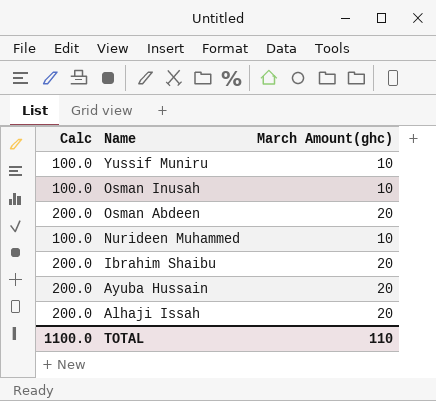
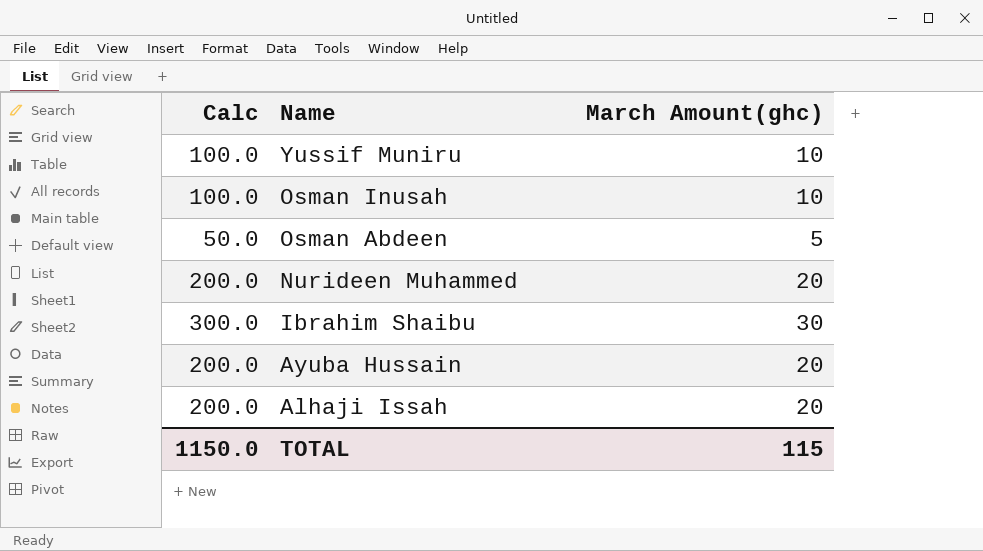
Osman Abdeen | Calc: 200.0 -> 50.0
Osman Abdeen | March Amount(ghc): 20 -> 5
Nurideen Muhammed | Calc: 100.0 -> 200.0
Nurideen Muhammed | March Amount(ghc): 10 -> 20
Ibrahim Shaibu | Calc: 200.0 -> 300.0
Ibrahim Shaibu | March Amount(ghc): 20 -> 30
TOTAL | Calc: 1100.0 -> 1150.0
TOTAL | March Amount(ghc): 110 -> 115

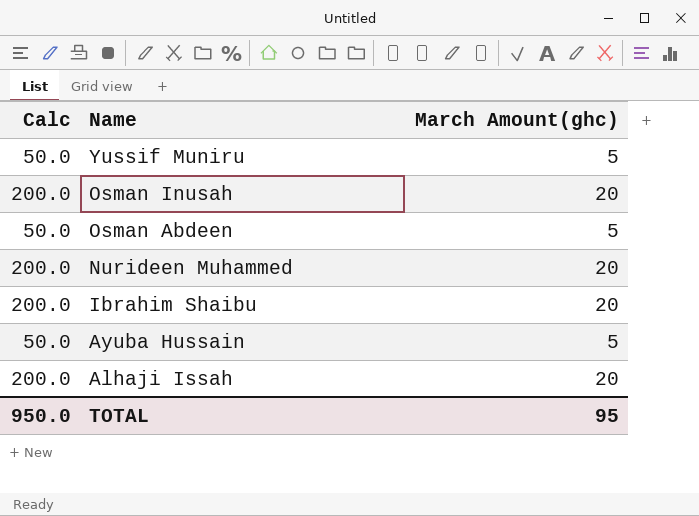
Yussif Muniru | Calc: 100.0 -> 50.0
Yussif Muniru | March Amount(ghc): 10 -> 5
Osman Inusah | Calc: 100.0 -> 200.0
Osman Inusah | March Amount(ghc): 10 -> 20
Ibrahim Shaibu | Calc: 300.0 -> 200.0
Ibrahim Shaibu | March Amount(ghc): 30 -> 20
Ayuba Hussain | Calc: 200.0 -> 50.0
Ayuba Hussain | March Amount(ghc): 20 -> 5
TOTAL | Calc: 1150.0 -> 950.0
TOTAL | March Amount(ghc): 115 -> 95

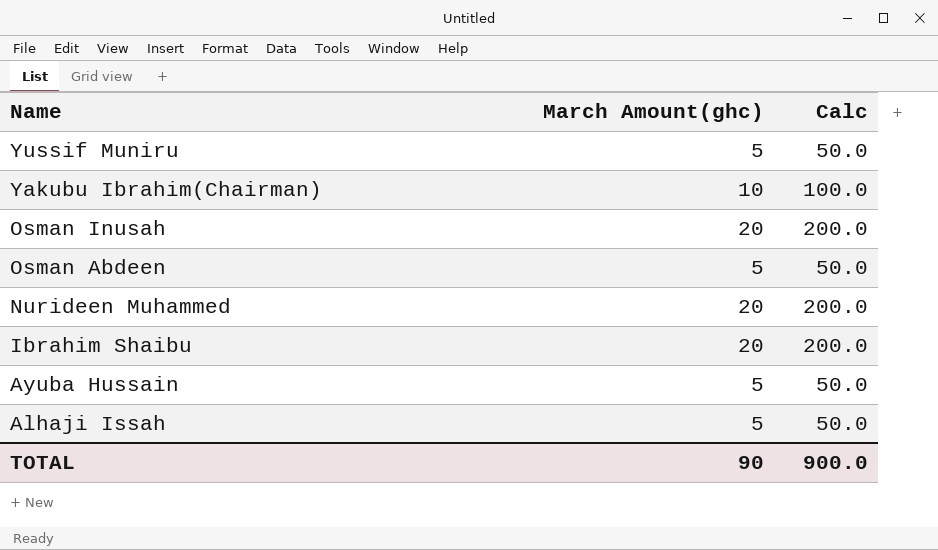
column Calc | position: 1 -> 3
row Yakubu Ibrahim(Chairman): none -> 10 | 100.0
Alhaji Issah | March Amount(ghc): 20 -> 5
Alhaji Issah | Calc: 200.0 -> 50.0
TOTAL | March Amount(ghc): 95 -> 90
TOTAL | Calc: 950.0 -> 900.0

